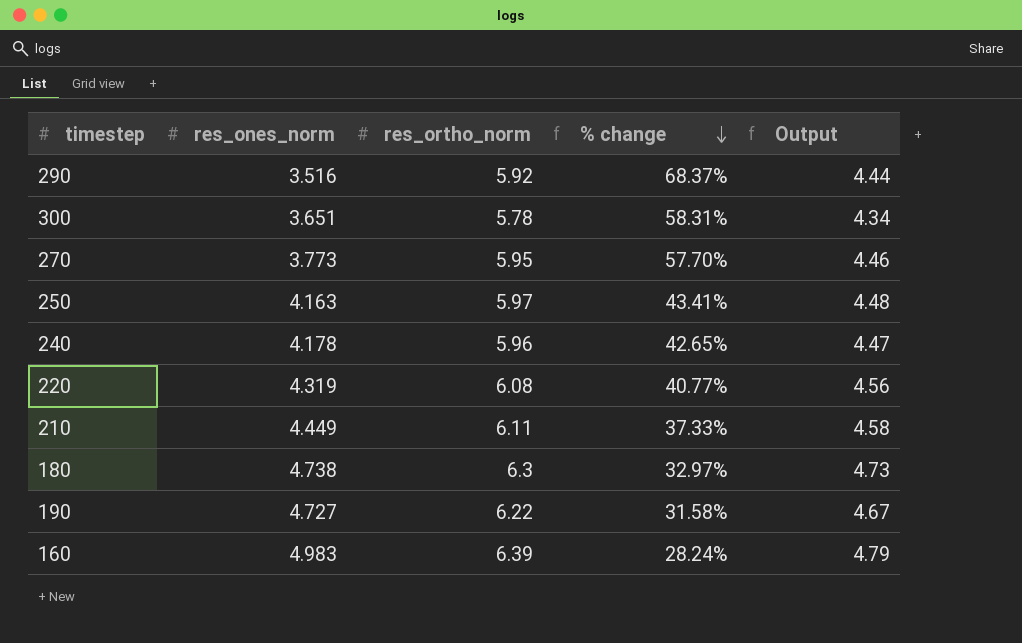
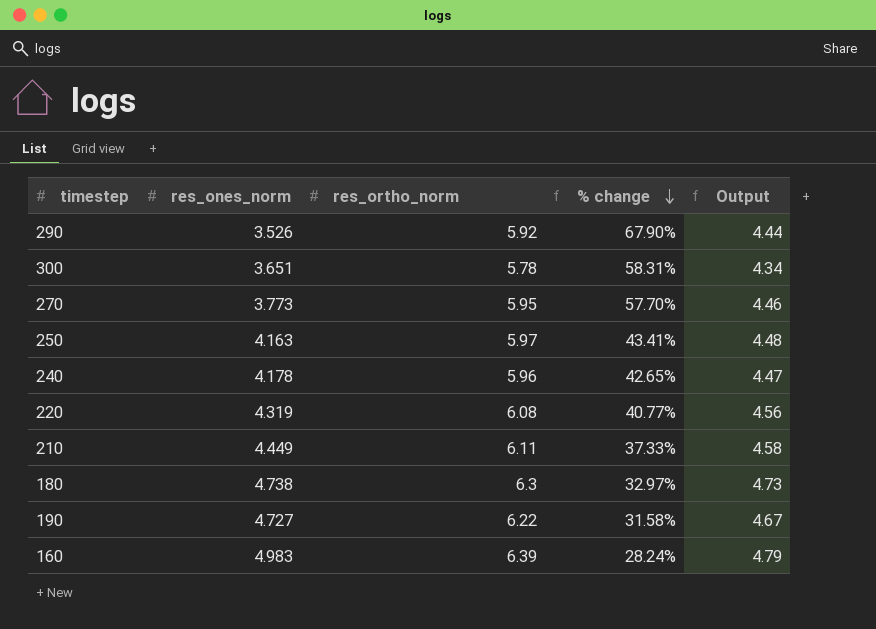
290 | res_ones_norm: 3.516 -> 3.526
290 | % change: 68.37% -> 67.90%

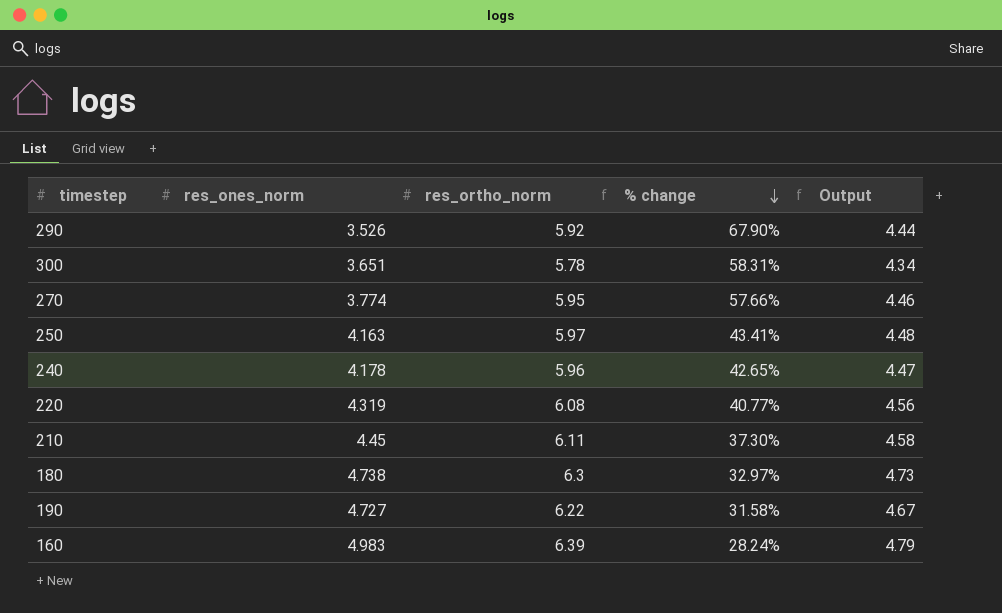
270 | res_ones_norm: 3.773 -> 3.774
270 | % change: 57.70% -> 57.66%
210 | res_ones_norm: 4.449 -> 4.45
210 | % change: 37.33% -> 37.30%

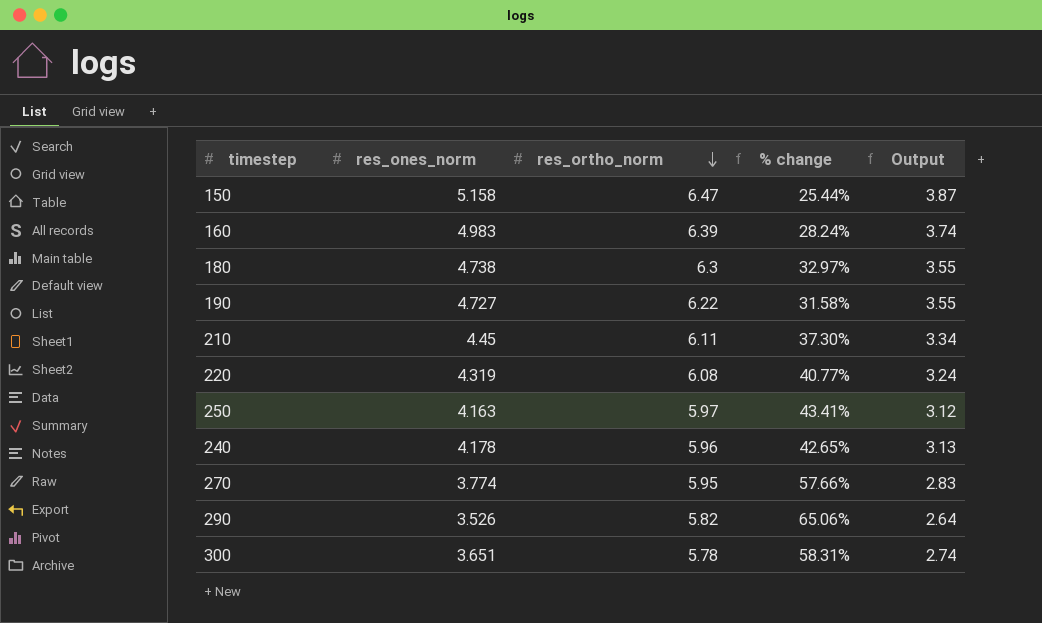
row order: % change descending -> res_ortho_norm descending
column Output | formula: [res_ortho_norm] * 0.75 -> [res_ones_norm] * 0.75
row 150: none -> 5.158 | 6.47 | 25.44% | 3.87
290 | res_ortho_norm: 5.92 -> 5.82
290 | % change: 67.90% -> 65.06%

